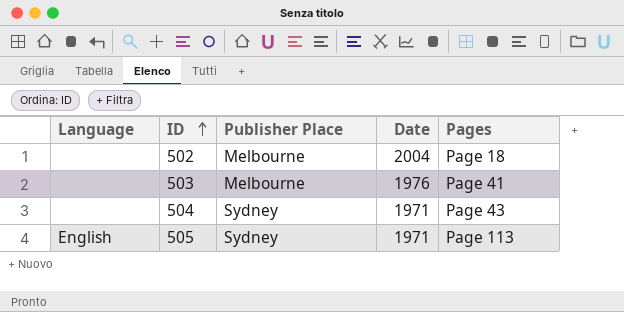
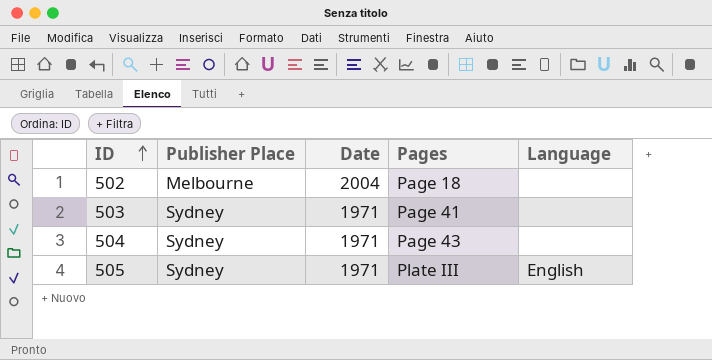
column Language | position: 1 -> 5
503 | Publisher Place: Melbourne -> Sydney
503 | Date: 1976 -> 1971
505 | Pages: Page 113 -> Plate III

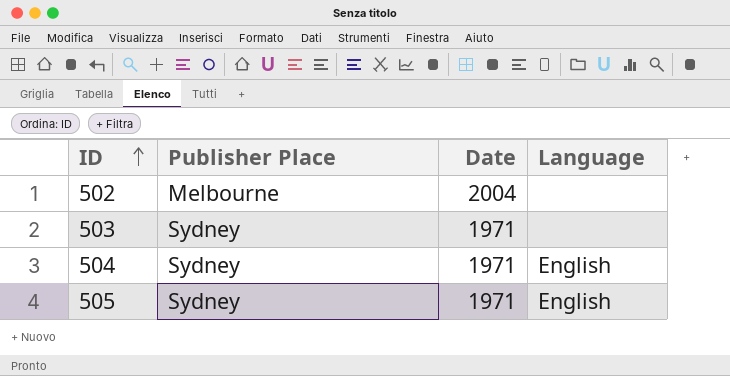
column Pages | position: 4 -> none
504 | Language: none -> English

